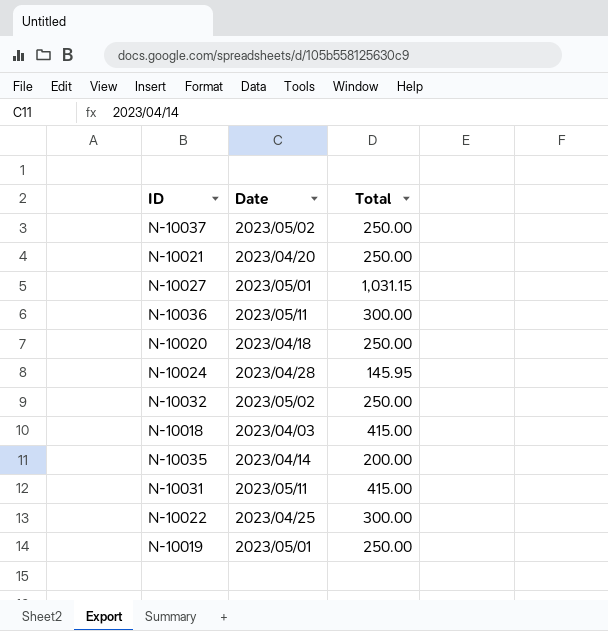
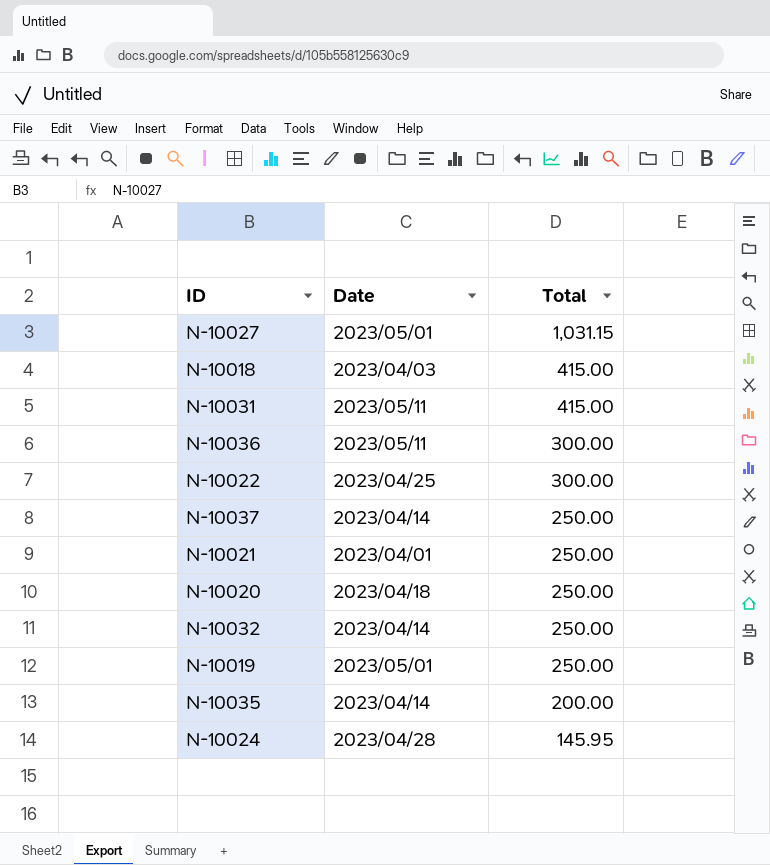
row order: none -> Total descending
N-10037 | Date: 2023/05/02 -> 2023/04/14
N-10021 | Date: 2023/04/20 -> 2023/04/01
N-10032 | Date: 2023/05/02 -> 2023/04/14

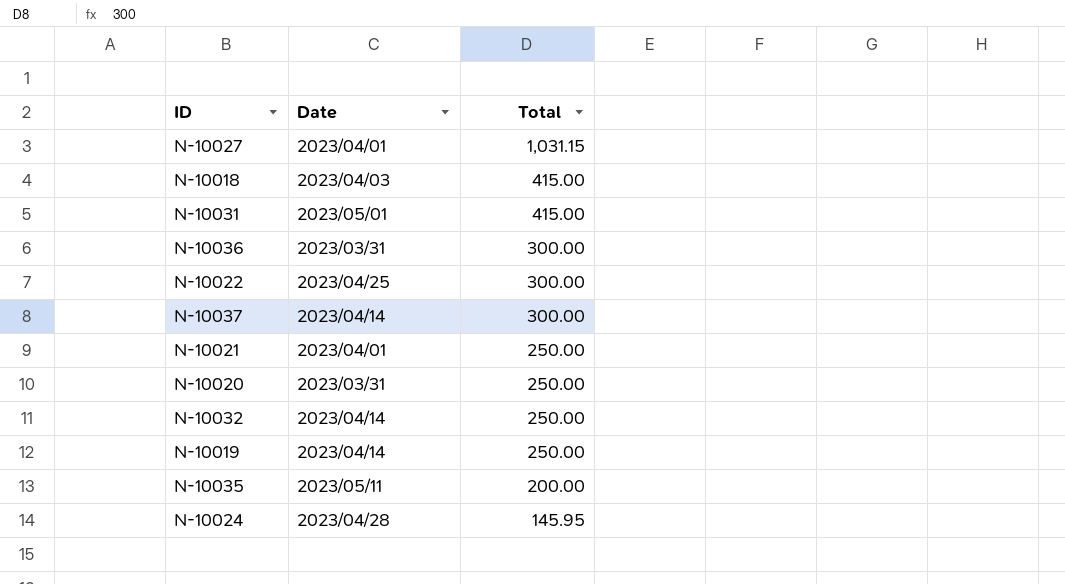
N-10027 | Date: 2023/05/01 -> 2023/04/01
N-10031 | Date: 2023/05/11 -> 2023/05/01
N-10036 | Date: 2023/05/11 -> 2023/03/31
N-10037 | Total: 250.00 -> 300.00
N-10020 | Date: 2023/04/18 -> 2023/03/31
N-10019 | Date: 2023/05/01 -> 2023/04/14
N-10035 | Date: 2023/04/14 -> 2023/05/11

